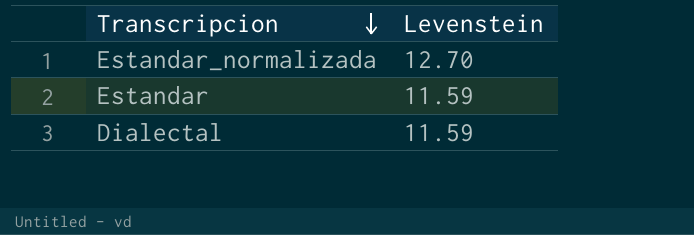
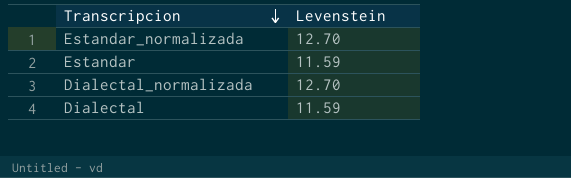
row Dialectal_normalizada: none -> 12.70

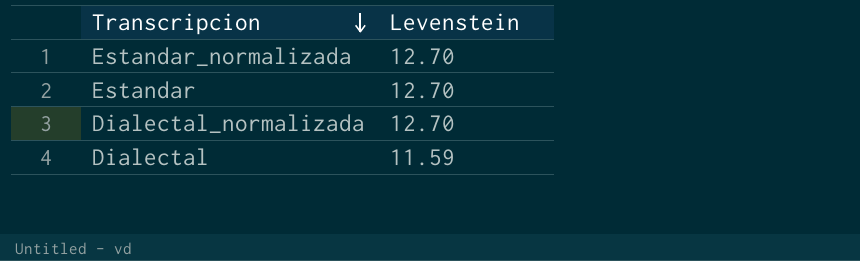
Estandar | Levenstein: 11.59 -> 12.70

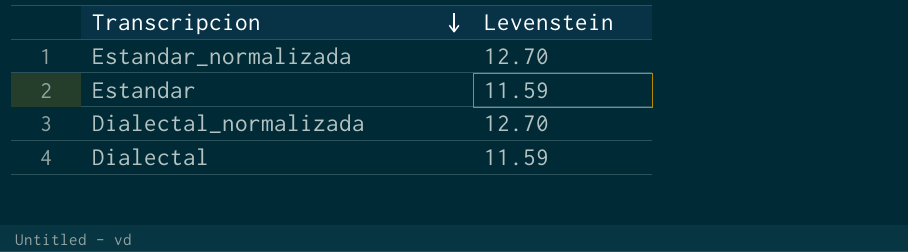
Estandar | Levenstein: 12.70 -> 11.59

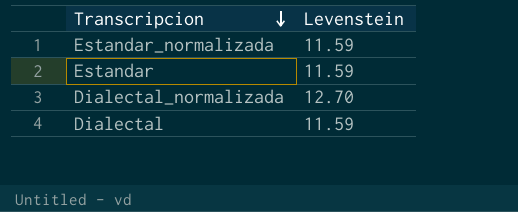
Estandar_normalizada | Levenstein: 12.70 -> 11.59

